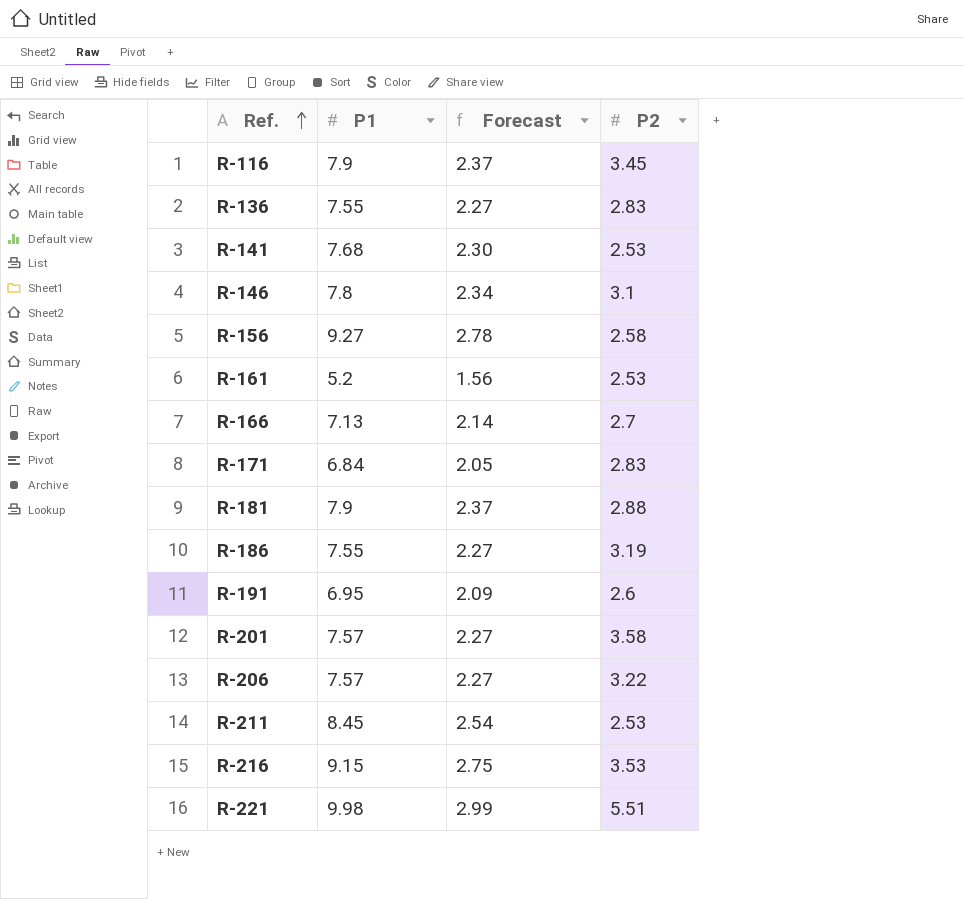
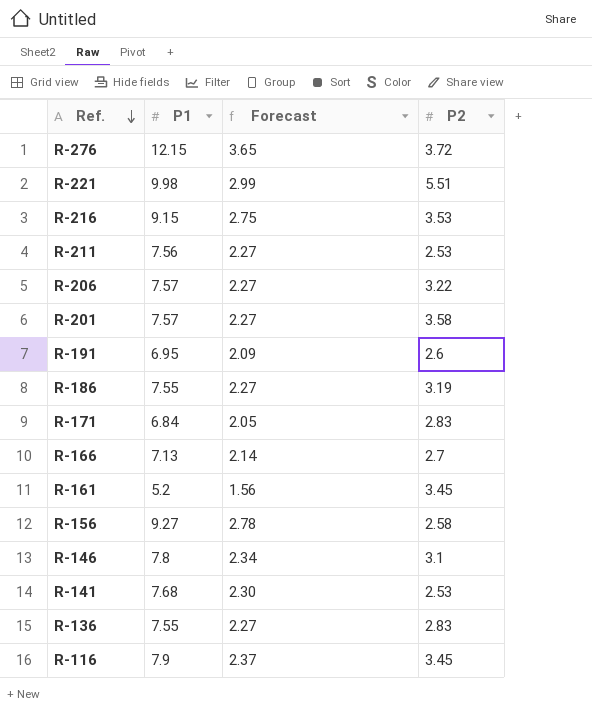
row order: Ref. ascending -> Ref. descending
row R-181: 7.9 | 2.37 | 2.88 -> none
row R-276: none -> 12.15 | 3.65 | 3.72
R-211 | P1: 8.45 -> 7.56
R-211 | Forecast: 2.54 -> 2.27
R-161 | P2: 2.53 -> 3.45

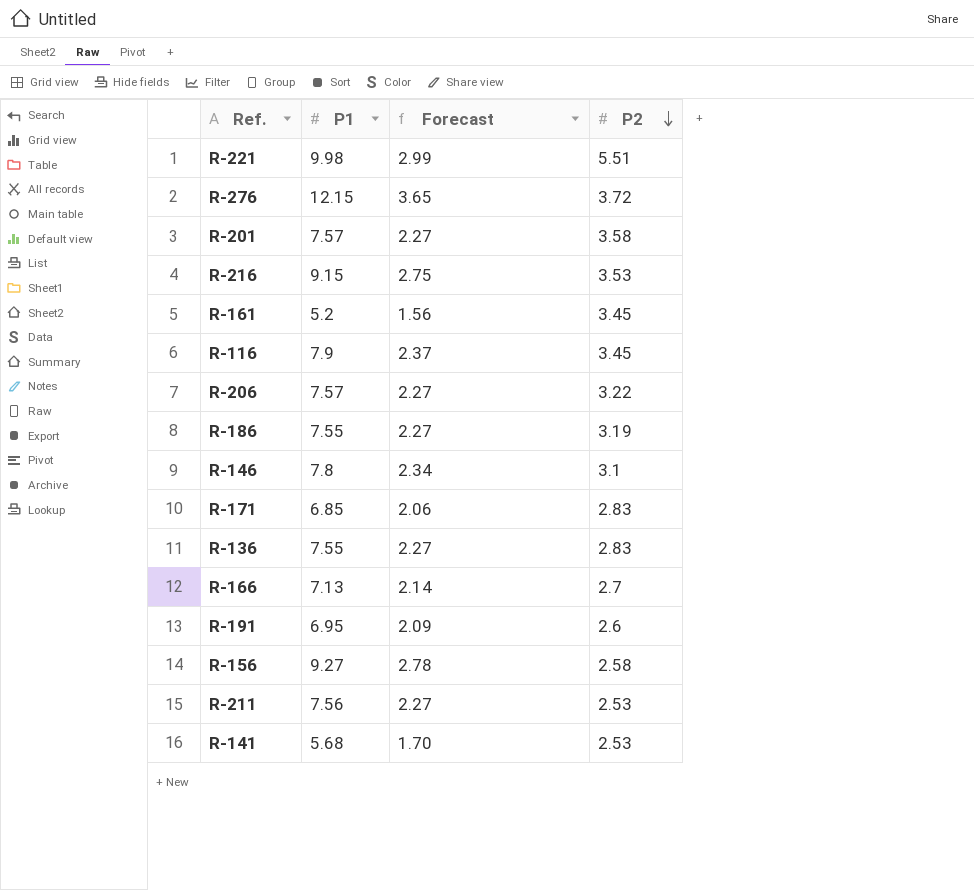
row order: Ref. descending -> P2 descending
R-171 | P1: 6.84 -> 6.85
R-171 | Forecast: 2.05 -> 2.06
R-141 | P1: 7.68 -> 5.68
R-141 | Forecast: 2.30 -> 1.70

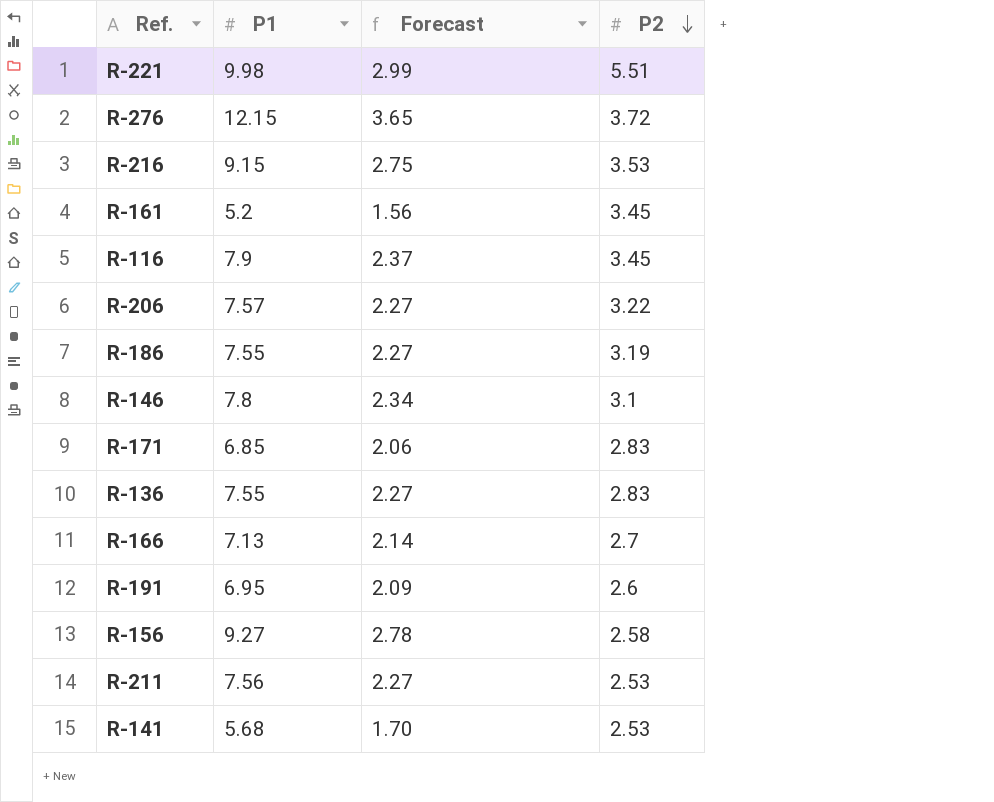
row R-201: 7.57 | 2.27 | 3.58 -> none

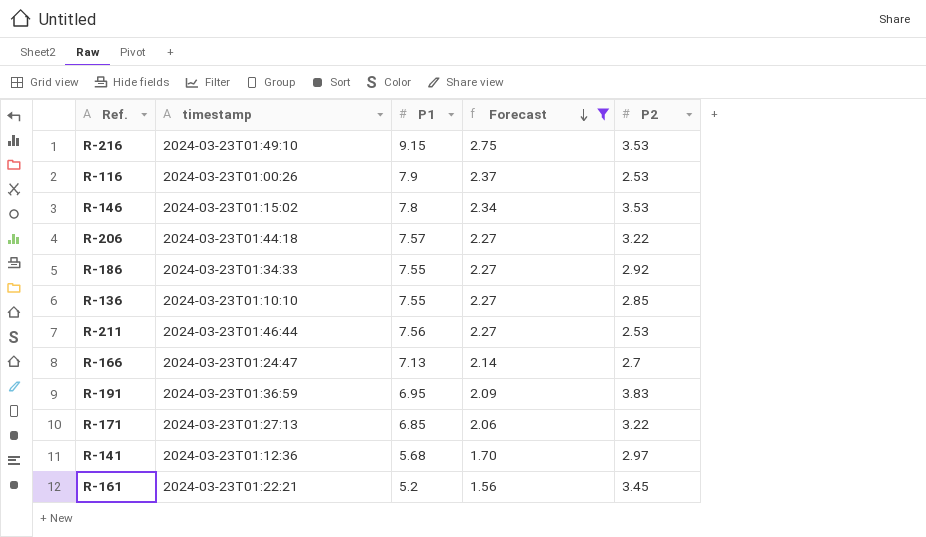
filter: none -> Forecast <= 2.75
row order: P2 descending -> Forecast descending
column timestamp | position: none -> 2
R-116 | P2: 3.45 -> 2.53
R-146 | P2: 3.1 -> 3.53
R-186 | P2: 3.19 -> 2.92
R-136 | P2: 2.83 -> 2.85
R-191 | P2: 2.6 -> 3.83
R-171 | P2: 2.83 -> 3.22
R-141 | P2: 2.53 -> 2.97

